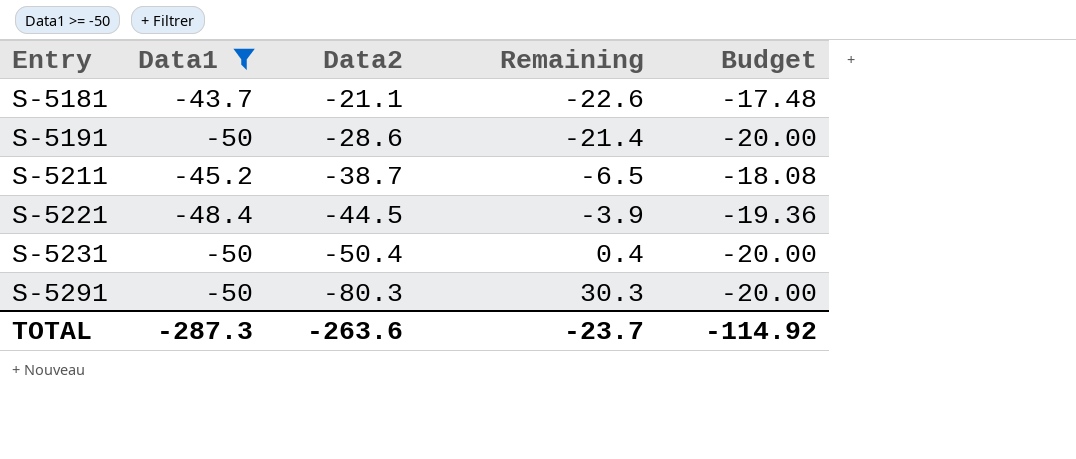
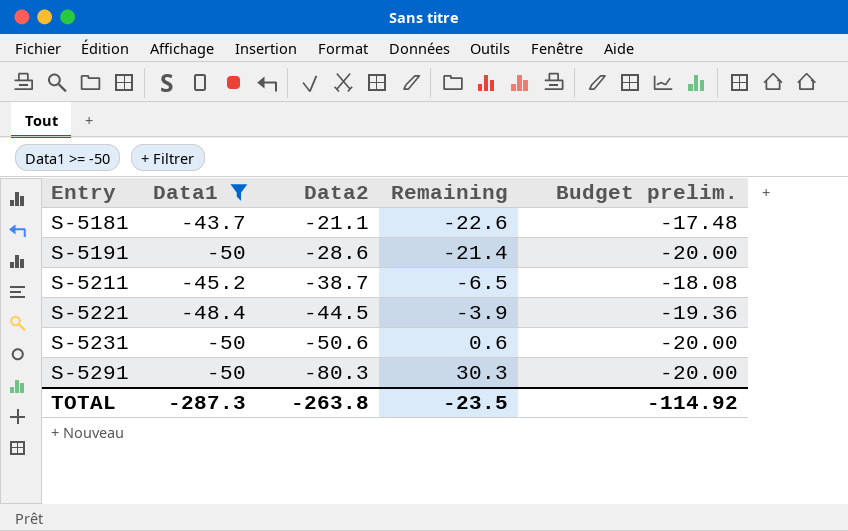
column name: Budget -> Budget prelim.
S-5231 | Data2: -50.4 -> -50.6
S-5231 | Remaining: 0.4 -> 0.6
TOTAL | Data2: -263.6 -> -263.8
TOTAL | Remaining: -23.7 -> -23.5

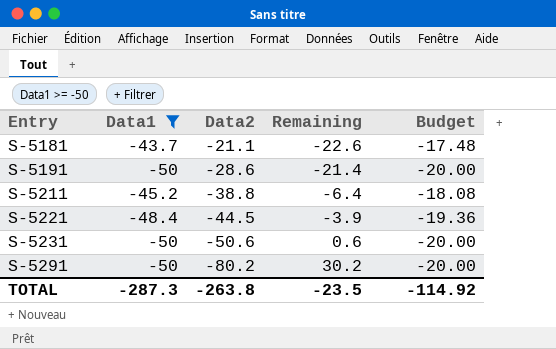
column name: Budget prelim. -> Budget
S-5211 | Data2: -38.7 -> -38.8
S-5211 | Remaining: -6.5 -> -6.4
S-5291 | Data2: -80.3 -> -80.2
S-5291 | Remaining: 30.3 -> 30.2

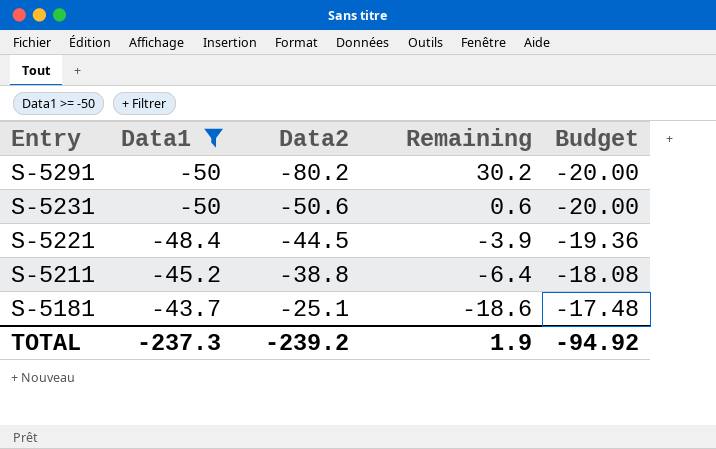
row order: Entry ascending -> Entry descending
row S-5191: -50 | -28.6 | -21.4 | -20.00 -> none
S-5181 | Data2: -21.1 -> -25.1
S-5181 | Remaining: -22.6 -> -18.6
TOTAL | Data1: -287.3 -> -237.3
TOTAL | Data2: -263.8 -> -239.2
TOTAL | Remaining: -23.5 -> 1.9
TOTAL | Budget: -114.92 -> -94.92

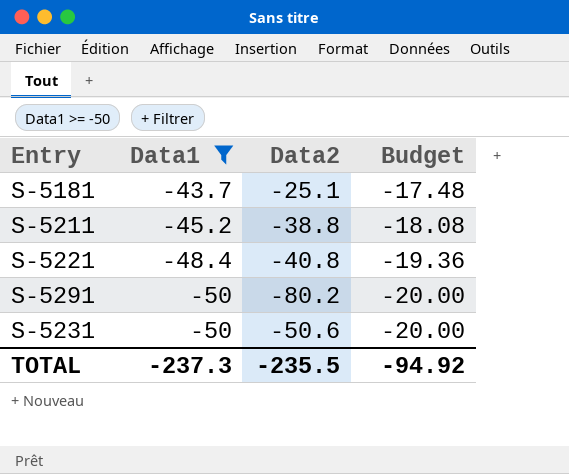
row order: Entry descending -> Data1 descending
column Remaining | formula: [Data1] - [Data2] -> none
S-5221 | Data2: -44.5 -> -40.8
TOTAL | Data2: -239.2 -> -235.5

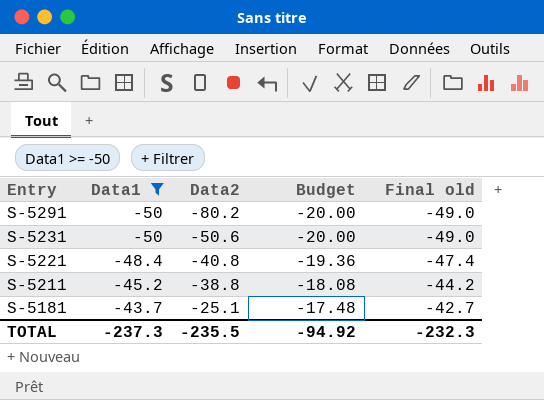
row order: Data1 descending -> Entry descending
column Final old | formula: none -> [Data1] + 1

